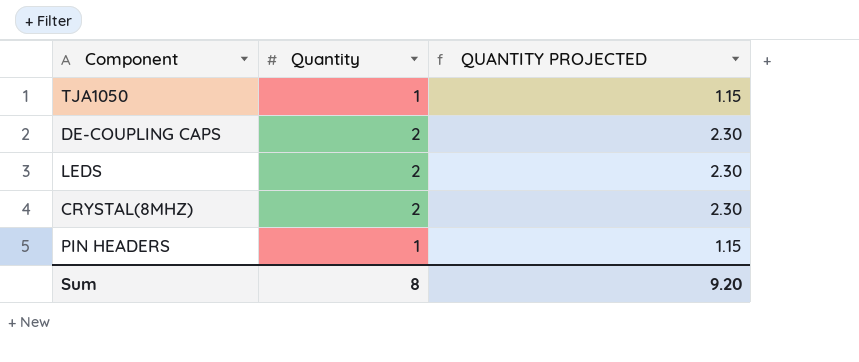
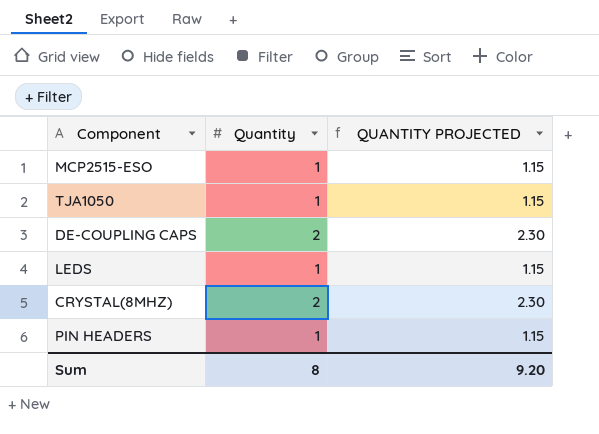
row MCP2515-ESO: none -> 1 | 1.15
LEDS | Quantity: 2 -> 1
LEDS | QUANTITY PROJECTED: 2.30 -> 1.15

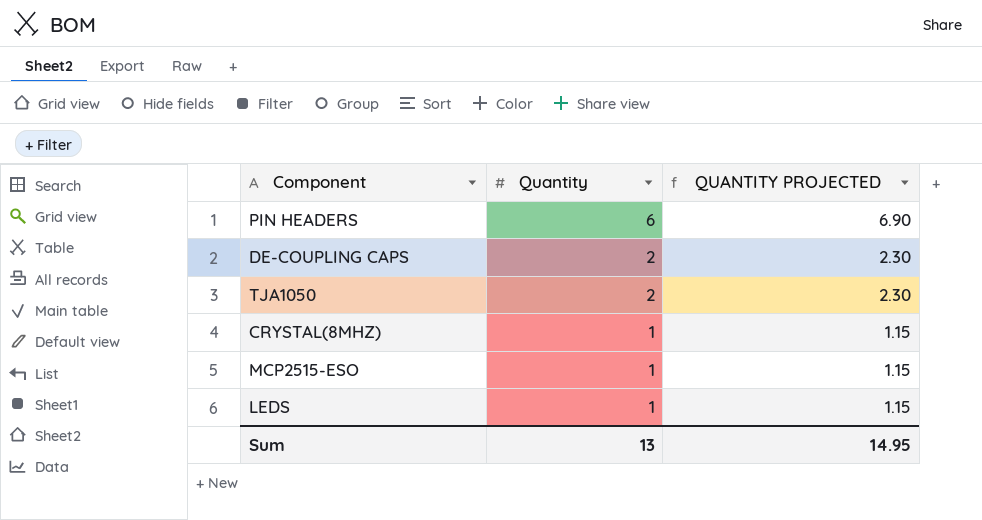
row order: none -> Quantity descending
PIN HEADERS | Quantity: 1 -> 6
PIN HEADERS | QUANTITY PROJECTED: 1.15 -> 6.90
TJA1050 | Quantity: 1 -> 2
TJA1050 | QUANTITY PROJECTED: 1.15 -> 2.30
CRYSTAL(8MHZ) | Quantity: 2 -> 1
CRYSTAL(8MHZ) | QUANTITY PROJECTED: 2.30 -> 1.15
Sum | Quantity: 8 -> 13
Sum | QUANTITY PROJECTED: 9.20 -> 14.95

